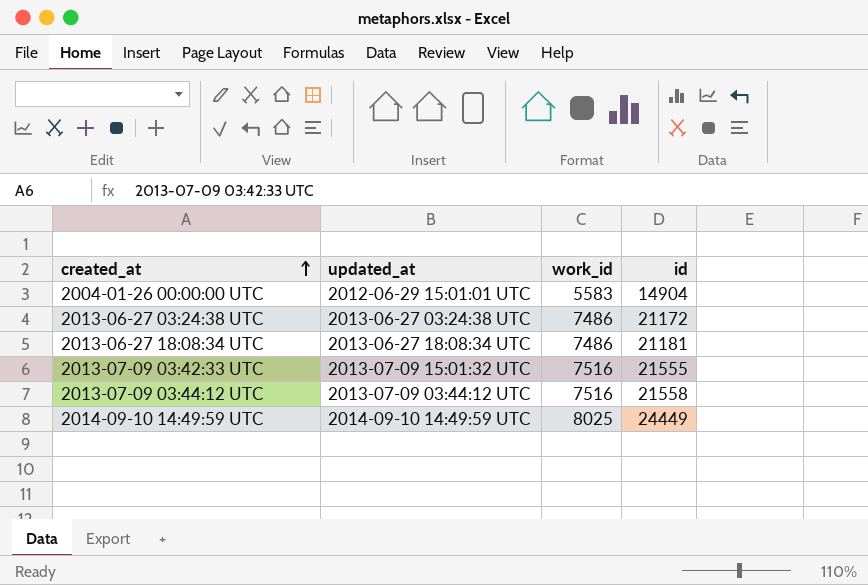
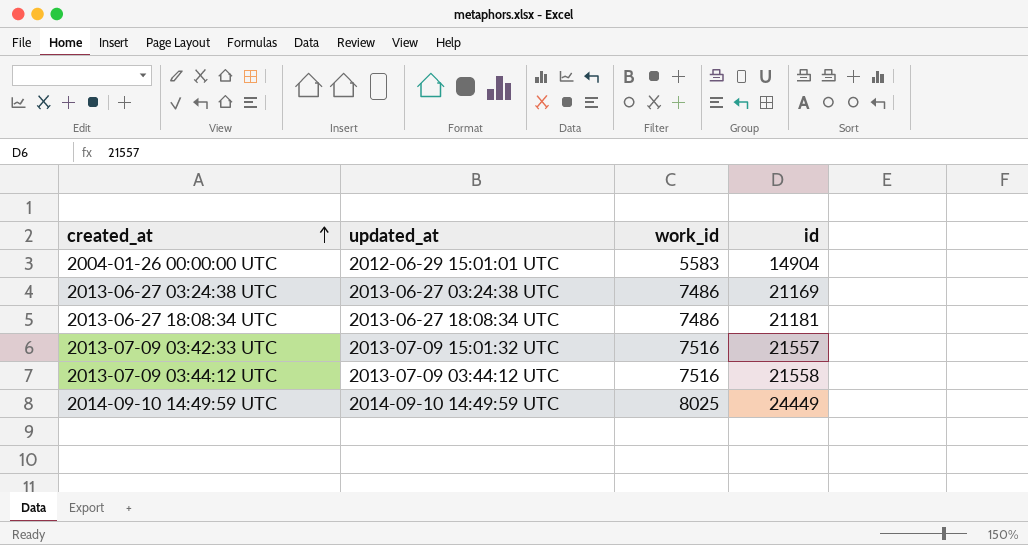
2013-06-27 03:24:38 UTC | id: 21172 -> 21169
2013-07-09 03:42:33 UTC | id: 21555 -> 21557

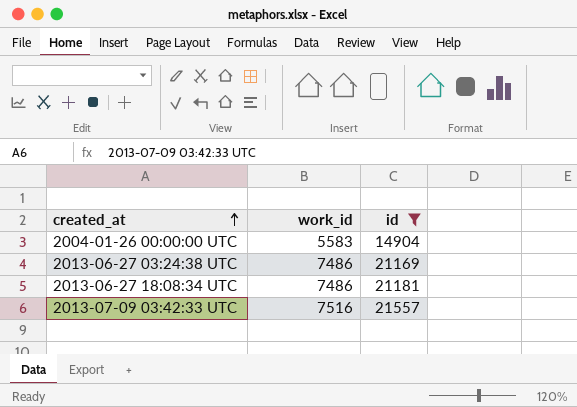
filter: none -> id <= 21557
column updated_at | position: 2 -> none

